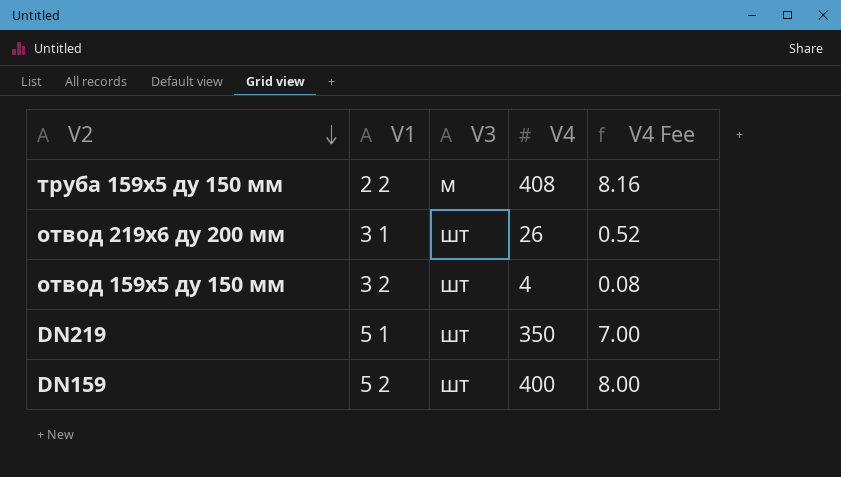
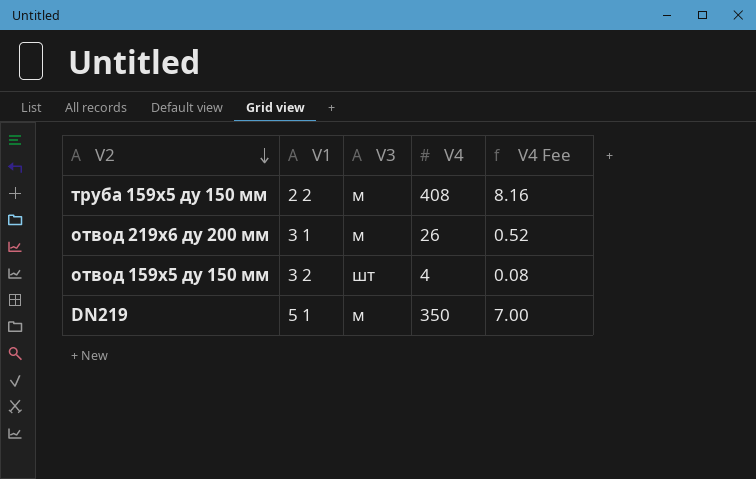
row DN159: 5 2 | шт | 400 | 8.00 -> none
отвод 219х6 ду 200 мм | V3: шт -> м
DN219 | V3: шт -> м

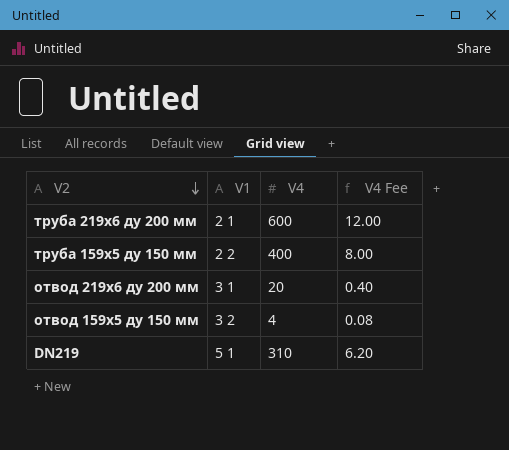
column V3 | position: 3 -> none
row труба 219х6 ду 200 мм: none -> 2 1 | 600 | 12.00
труба 159х5 ду 150 мм | V4: 408 -> 400
труба 159х5 ду 150 мм | V4 Fee: 8.16 -> 8.00
отвод 219х6 ду 200 мм | V4: 26 -> 20
отвод 219х6 ду 200 мм | V4 Fee: 0.52 -> 0.40
DN219 | V4: 350 -> 310
DN219 | V4 Fee: 7.00 -> 6.20

